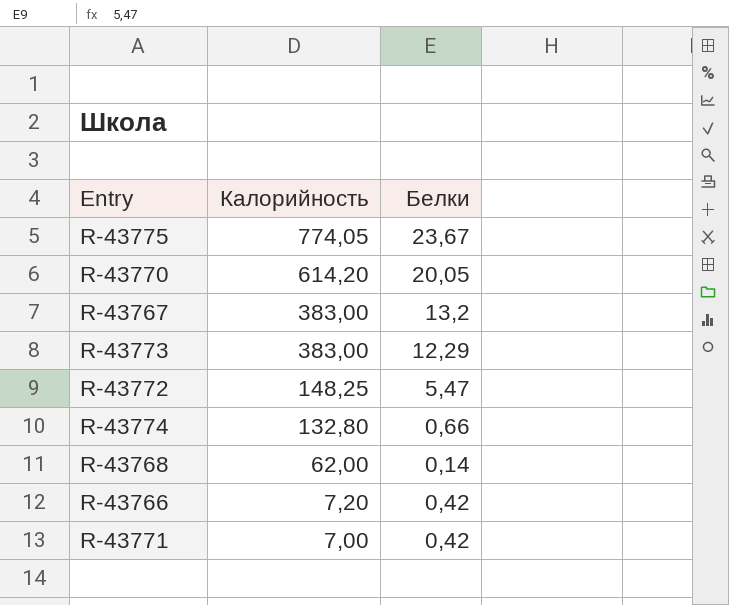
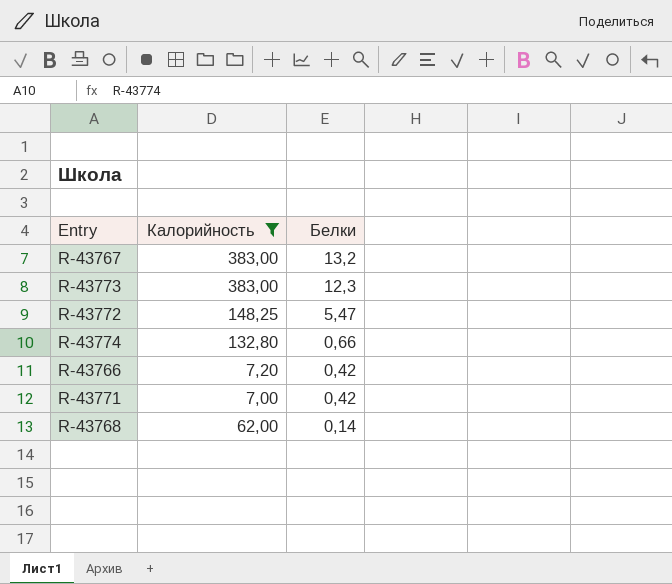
filter: none -> Калорийность <= 383,00
row order: Калорийность descending -> Белки descending
R-43773 | Белки: 12,29 -> 12,3

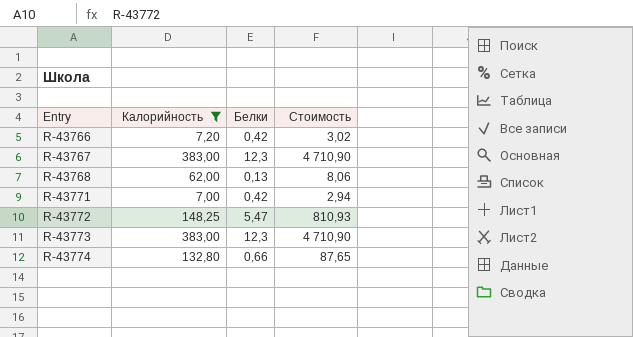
row order: Белки descending -> Entry ascending
column Стоимость | formula: none -> [Калорийность] * [Белки]
R-43767 | Белки: 13,2 -> 12,3
R-43768 | Белки: 0,14 -> 0,13

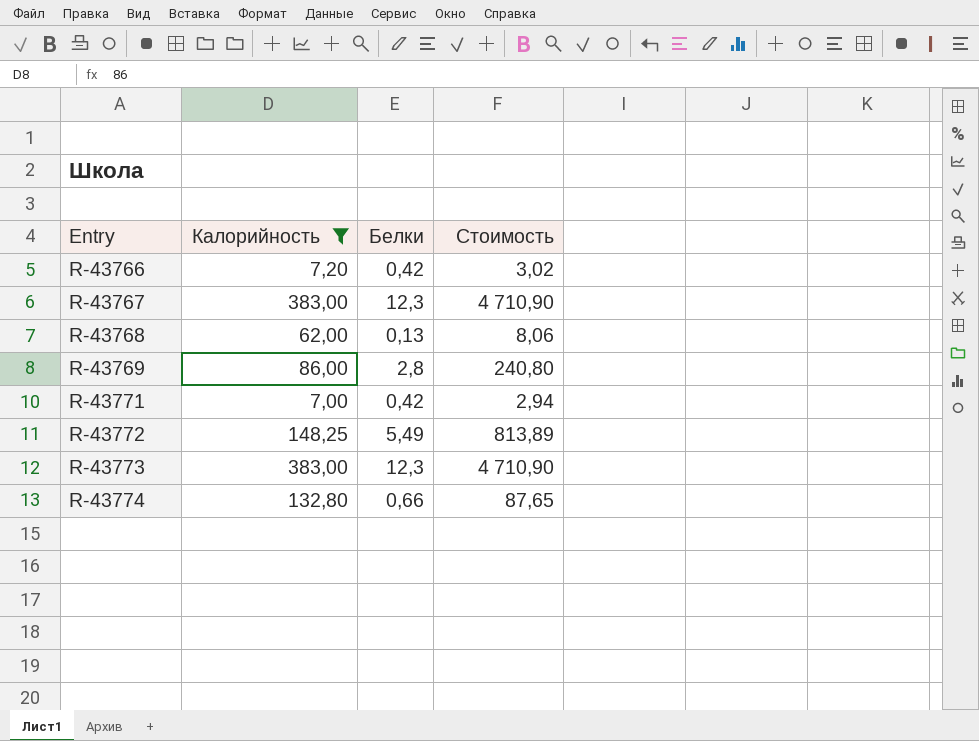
row R-43769: none -> 86,00 | 2,8 | 240,80
R-43772 | Белки: 5,47 -> 5,49
R-43772 | Стоимость: 810,93 -> 813,89

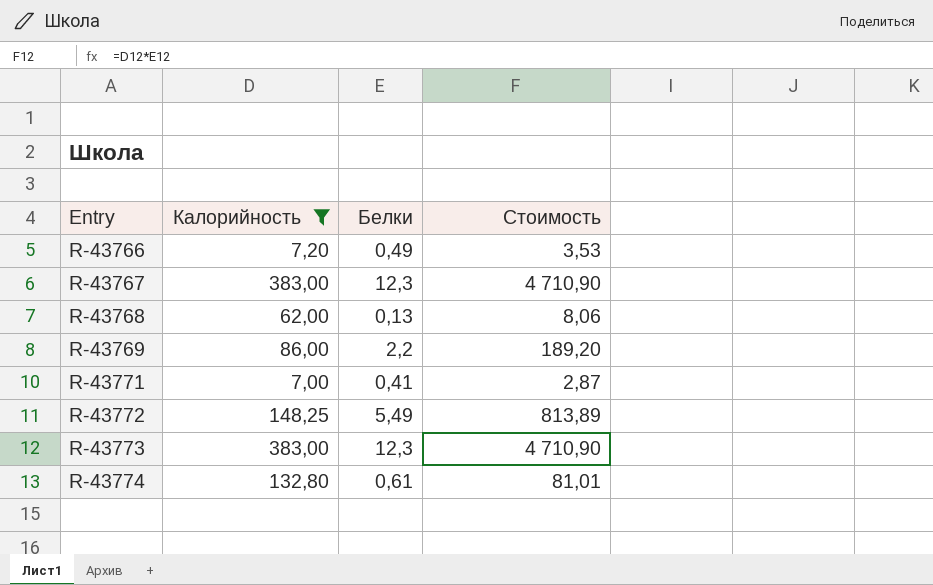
R-43766 | Белки: 0,42 -> 0,49
R-43766 | Стоимость: 3,02 -> 3,53
R-43769 | Белки: 2,8 -> 2,2
R-43769 | Стоимость: 240,80 -> 189,20
R-43771 | Белки: 0,42 -> 0,41
R-43771 | Стоимость: 2,94 -> 2,87
R-43774 | Белки: 0,66 -> 0,61
R-43774 | Стоимость: 87,65 -> 81,01

